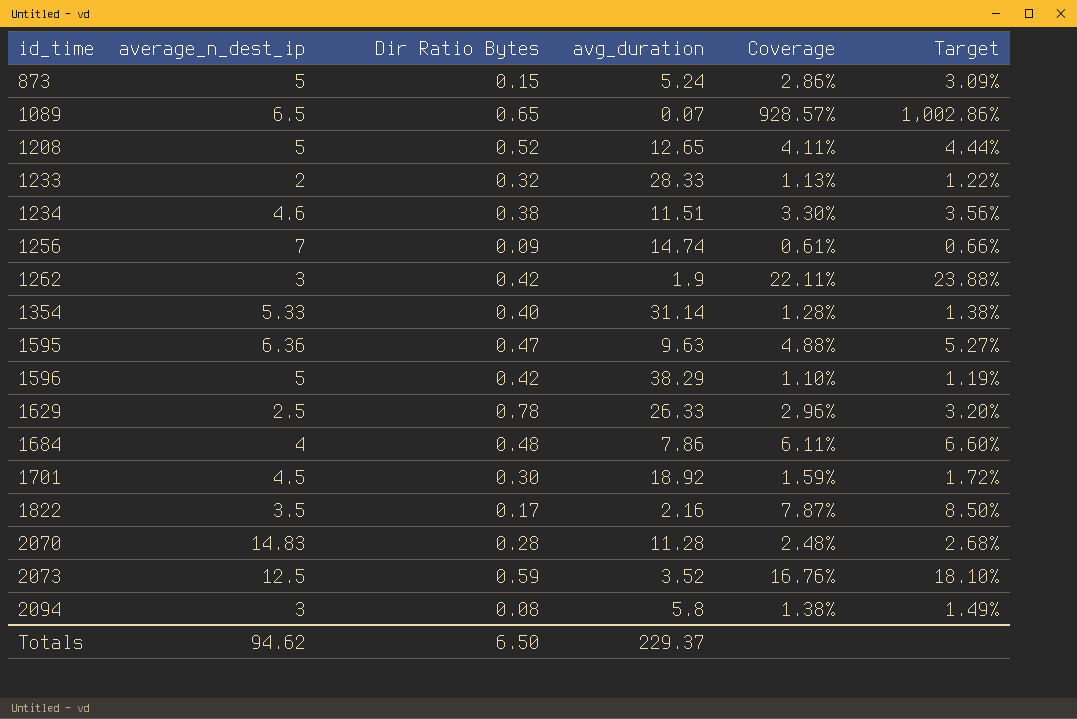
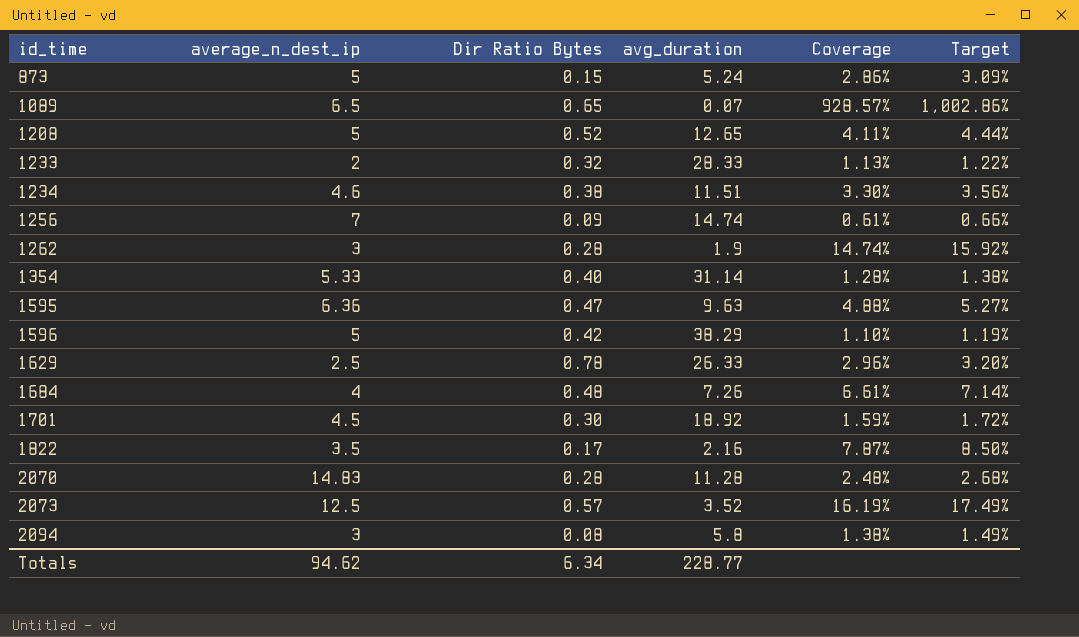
1262 | Dir Ratio Bytes: 0.42 -> 0.28
1262 | Coverage: 22.11% -> 14.74%
1262 | Target: 23.88% -> 15.92%
1684 | avg_duration: 7.86 -> 7.26
1684 | Coverage: 6.11% -> 6.61%
1684 | Target: 6.60% -> 7.14%
2073 | Dir Ratio Bytes: 0.59 -> 0.57
2073 | Coverage: 16.76% -> 16.19%
2073 | Target: 18.10% -> 17.49%
Totals | Dir Ratio Bytes: 6.50 -> 6.34
Totals | avg_duration: 229.37 -> 228.77

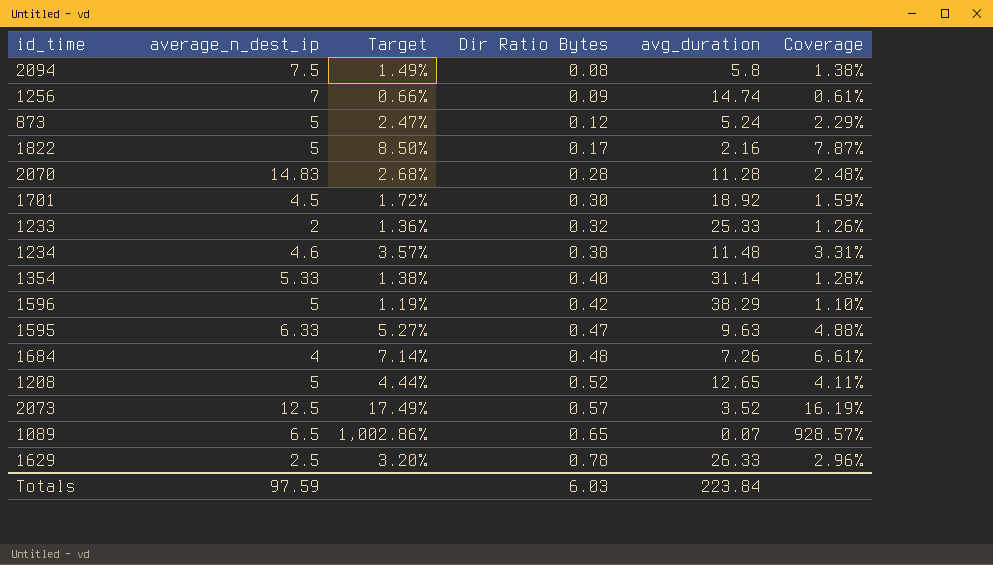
row order: id_time ascending -> Dir Ratio Bytes ascending
column Target | position: 6 -> 3
row 1262: 3 | 0.28 | 1.9 | 14.74% | 15.92% -> none
2094 | average_n_dest_ip: 3 -> 7.5
873 | Target: 3.09% -> 2.47%
873 | Dir Ratio Bytes: 0.15 -> 0.12
873 | Coverage: 2.86% -> 2.29%
1822 | average_n_dest_ip: 3.5 -> 5
1233 | Target: 1.22% -> 1.36%
1233 | avg_duration: 28.33 -> 25.33
1233 | Coverage: 1.13% -> 1.26%
1234 | Target: 3.56% -> 3.57%
1234 | avg_duration: 11.51 -> 11.48
1234 | Coverage: 3.30% -> 3.31%
1595 | average_n_dest_ip: 6.36 -> 6.33
Totals | average_n_dest_ip: 94.62 -> 97.59
Totals | Dir Ratio Bytes: 6.34 -> 6.03
Totals | avg_duration: 228.77 -> 223.84

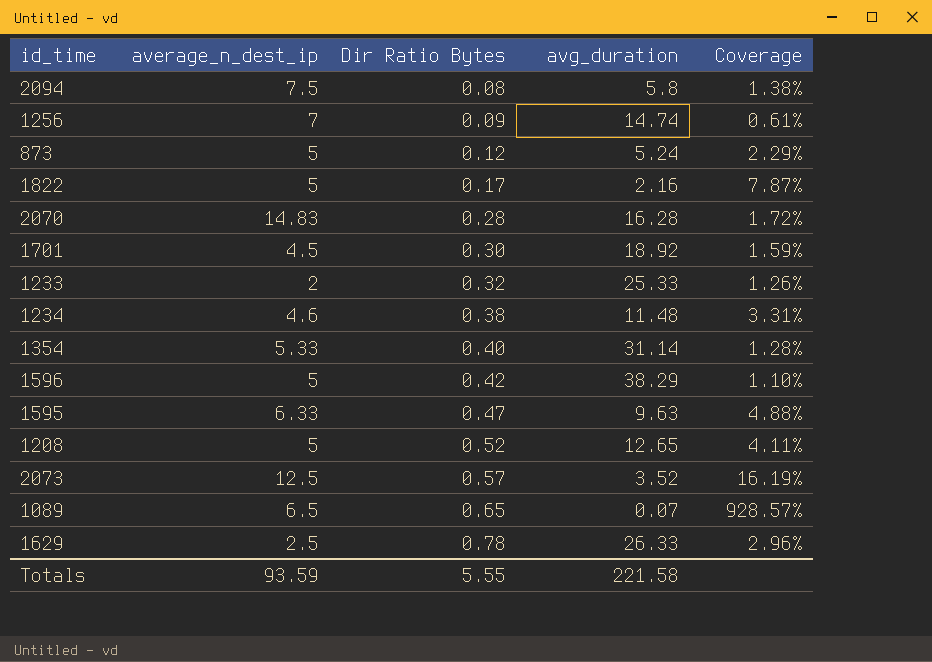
column Target | formula: [Coverage] * 1.08 -> none
row 1684: 4 | 7.14% | 0.48 | 7.26 | 6.61% -> none
2070 | avg_duration: 11.28 -> 16.28
2070 | Coverage: 2.48% -> 1.72%
Totals | average_n_dest_ip: 97.59 -> 93.59
Totals | Dir Ratio Bytes: 6.03 -> 5.55
Totals | avg_duration: 223.84 -> 221.58

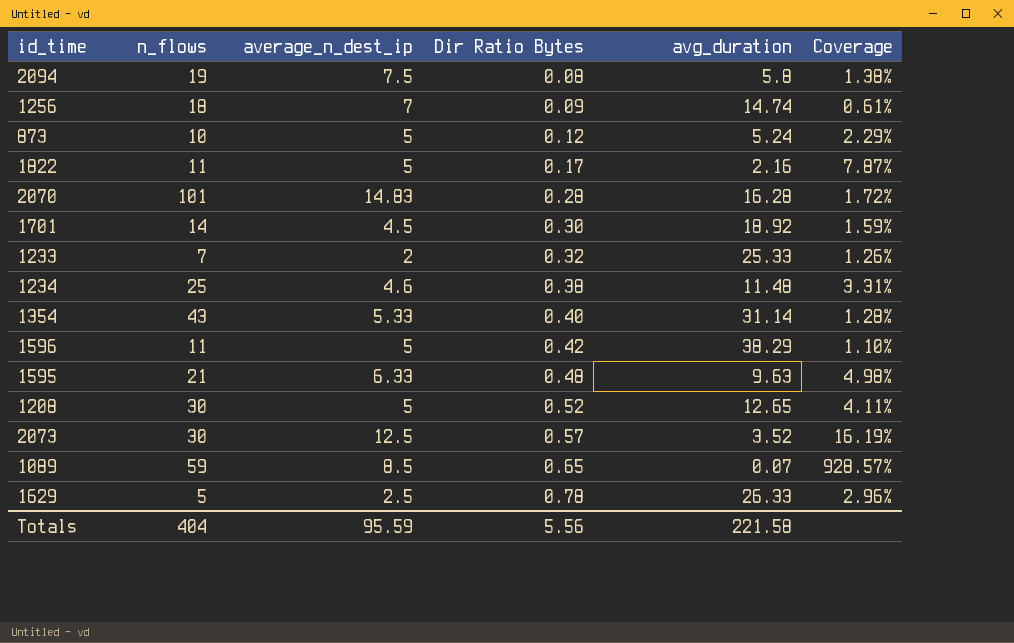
column n_flows | position: none -> 2
1595 | Dir Ratio Bytes: 0.47 -> 0.48
1595 | Coverage: 4.88% -> 4.98%
1089 | average_n_dest_ip: 6.5 -> 8.5
Totals | average_n_dest_ip: 93.59 -> 95.59
Totals | Dir Ratio Bytes: 5.55 -> 5.56

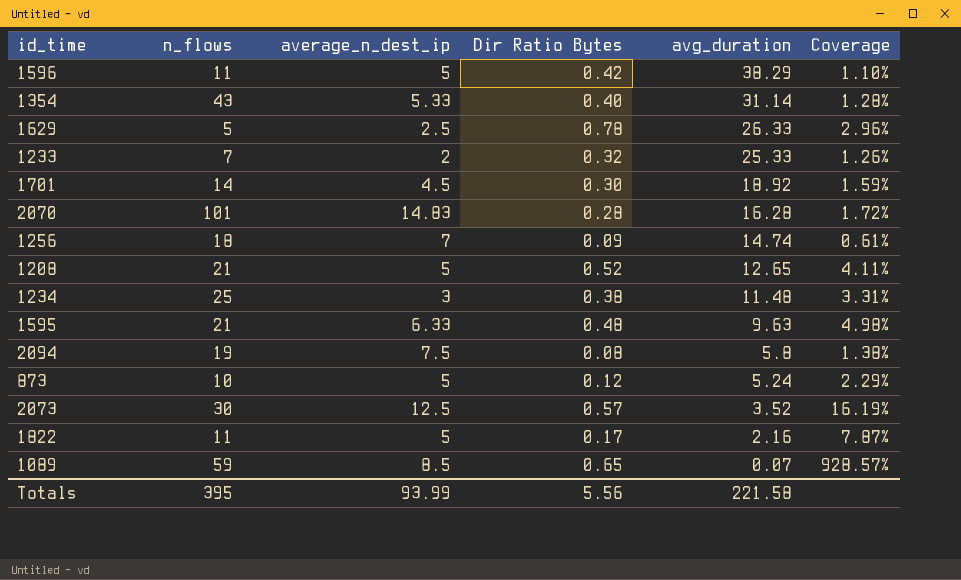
row order: Dir Ratio Bytes ascending -> avg_duration descending
1208 | n_flows: 30 -> 21
1234 | average_n_dest_ip: 4.6 -> 3
Totals | n_flows: 404 -> 395
Totals | average_n_dest_ip: 95.59 -> 93.99

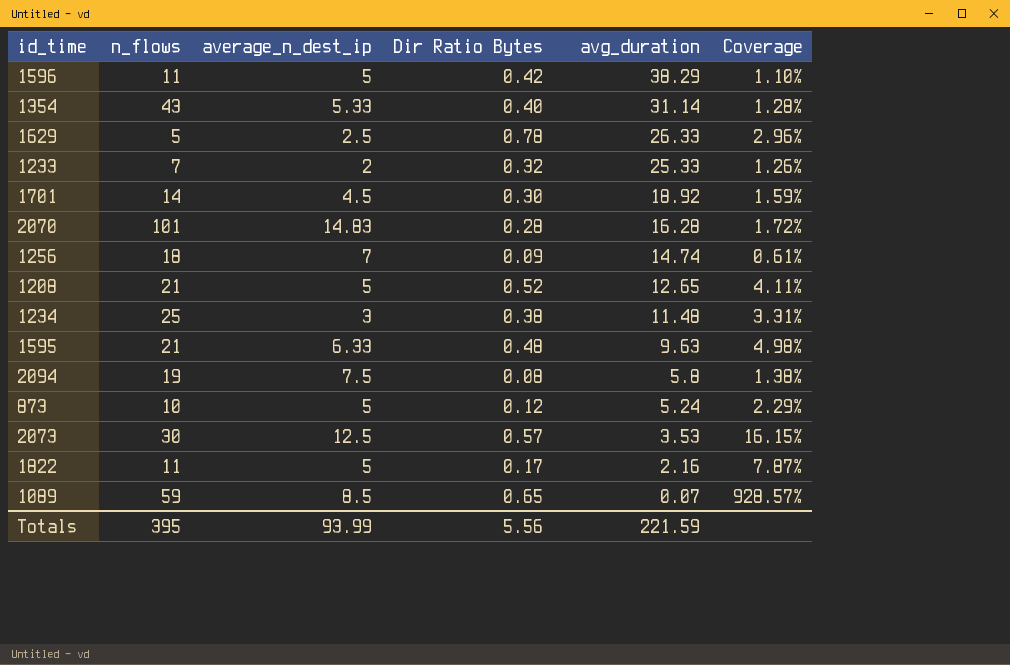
2073 | avg_duration: 3.52 -> 3.53
2073 | Coverage: 16.19% -> 16.15%
Totals | avg_duration: 221.58 -> 221.59

